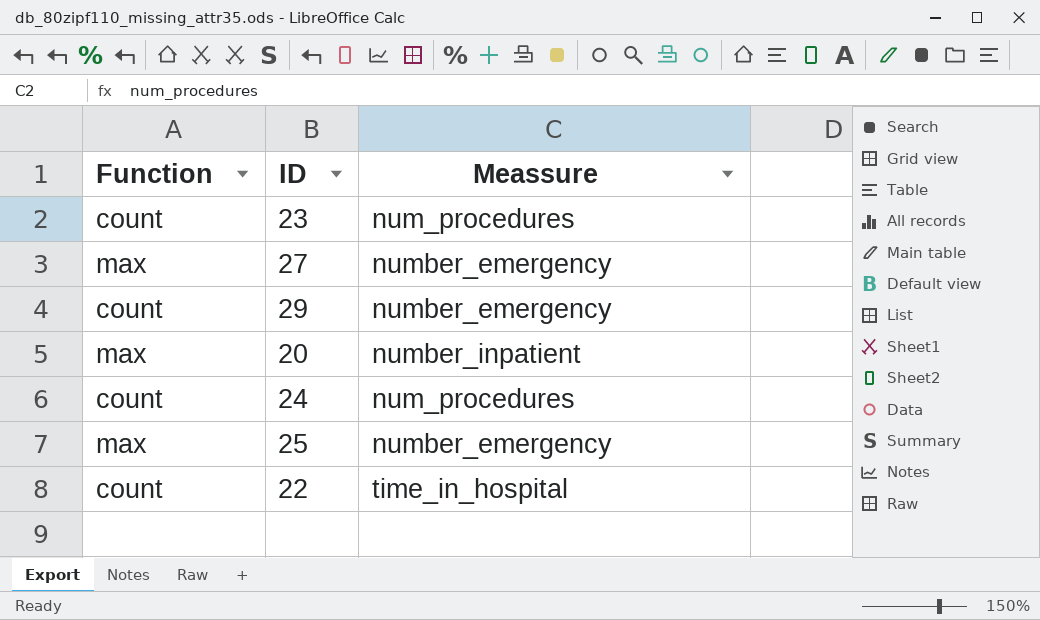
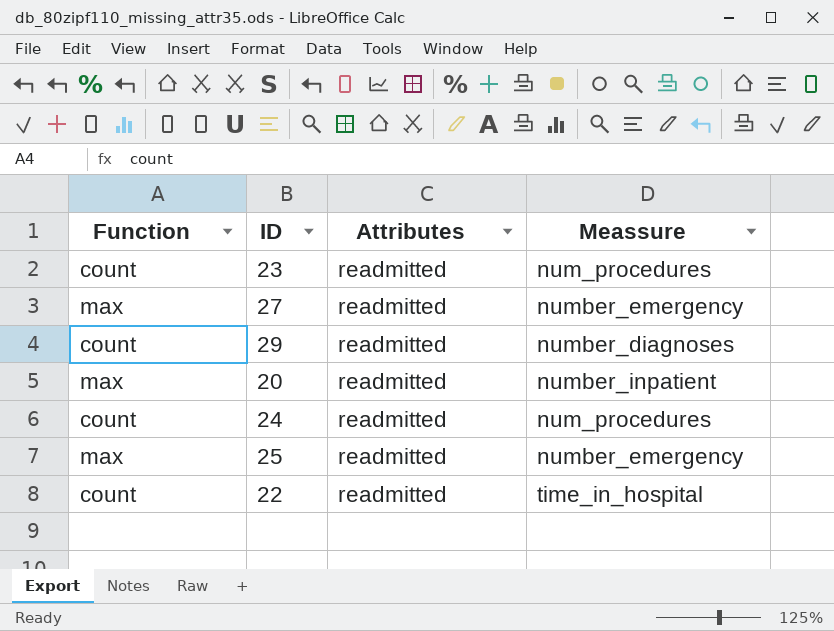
column Attributes | position: none -> 3
29 | Meassure: number_emergency -> number_diagnoses

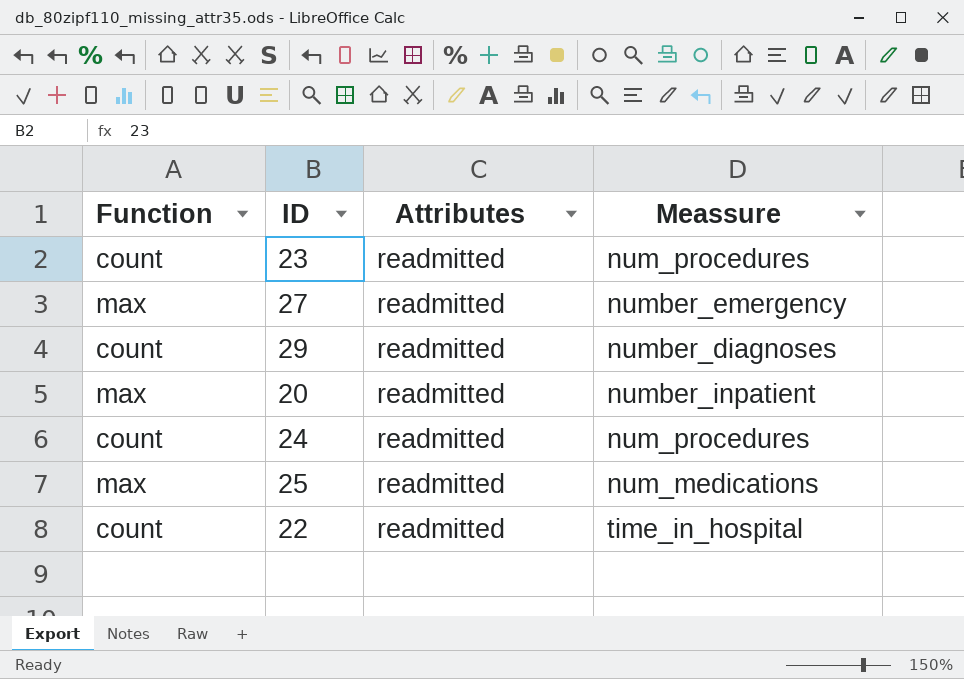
25 | Meassure: number_emergency -> num_medications

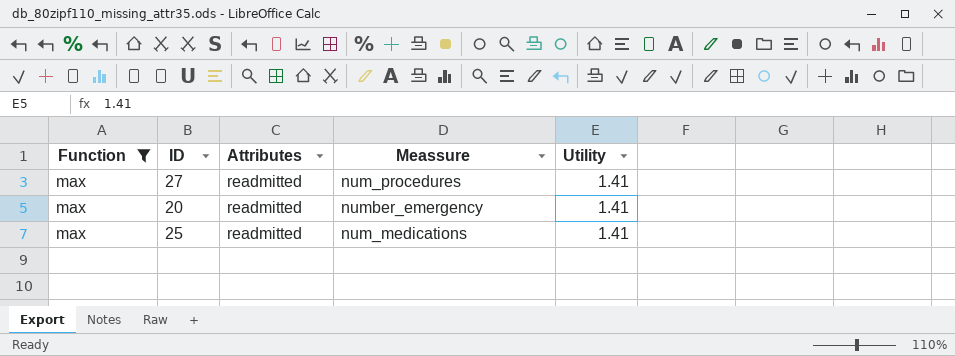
filter: none -> Function = max
column Utility | position: none -> 5
27 | Meassure: number_emergency -> num_procedures
20 | Meassure: number_inpatient -> number_emergency

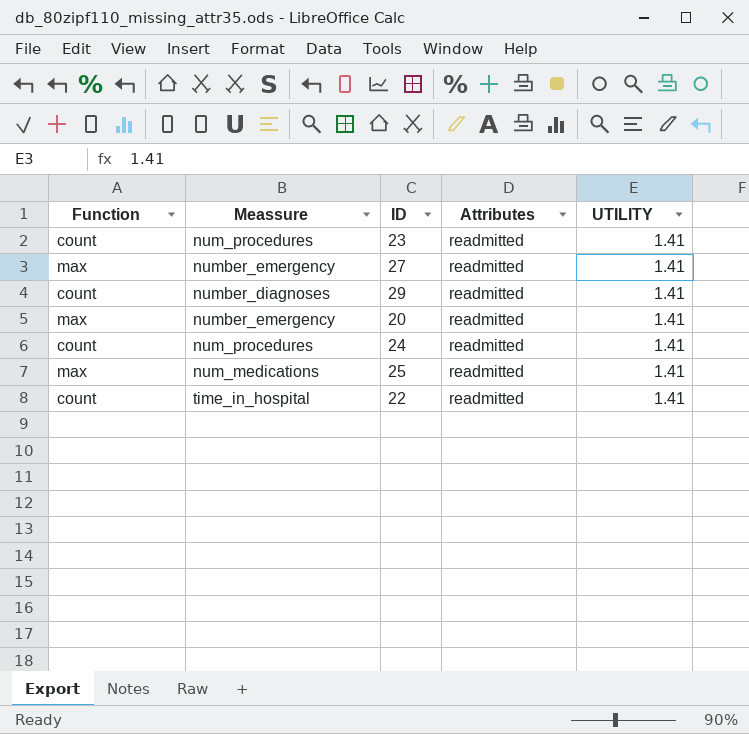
filter: Function = max -> none
column Meassure | position: 4 -> 2
column name: Utility -> UTILITY
27 | Meassure: num_procedures -> number_emergency

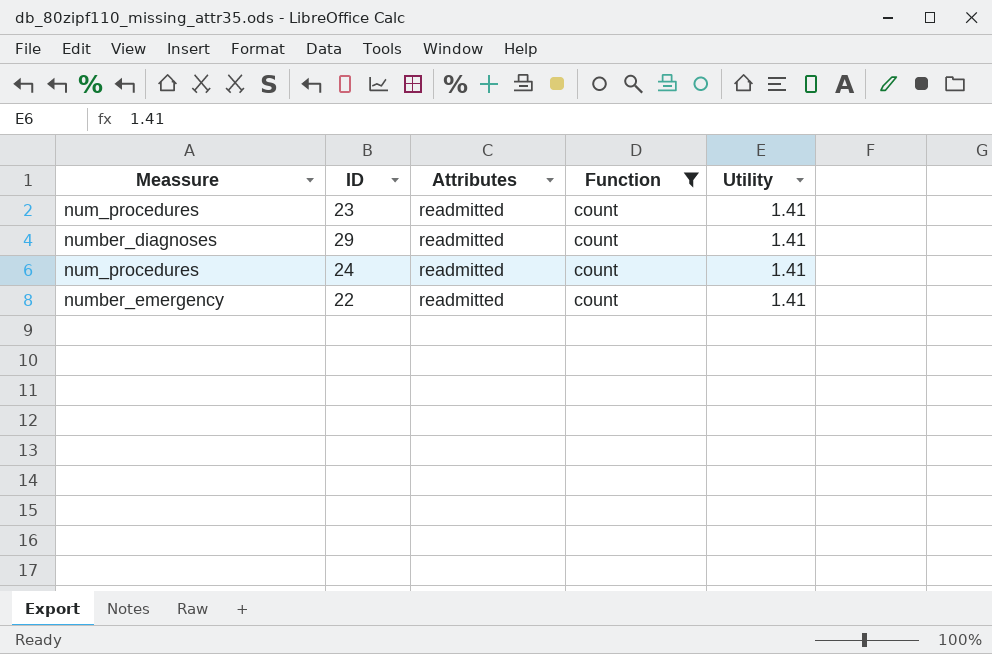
filter: none -> Function = count
column Function | position: 1 -> 4
column name: UTILITY -> Utility
22 | Meassure: time_in_hospital -> number_emergency

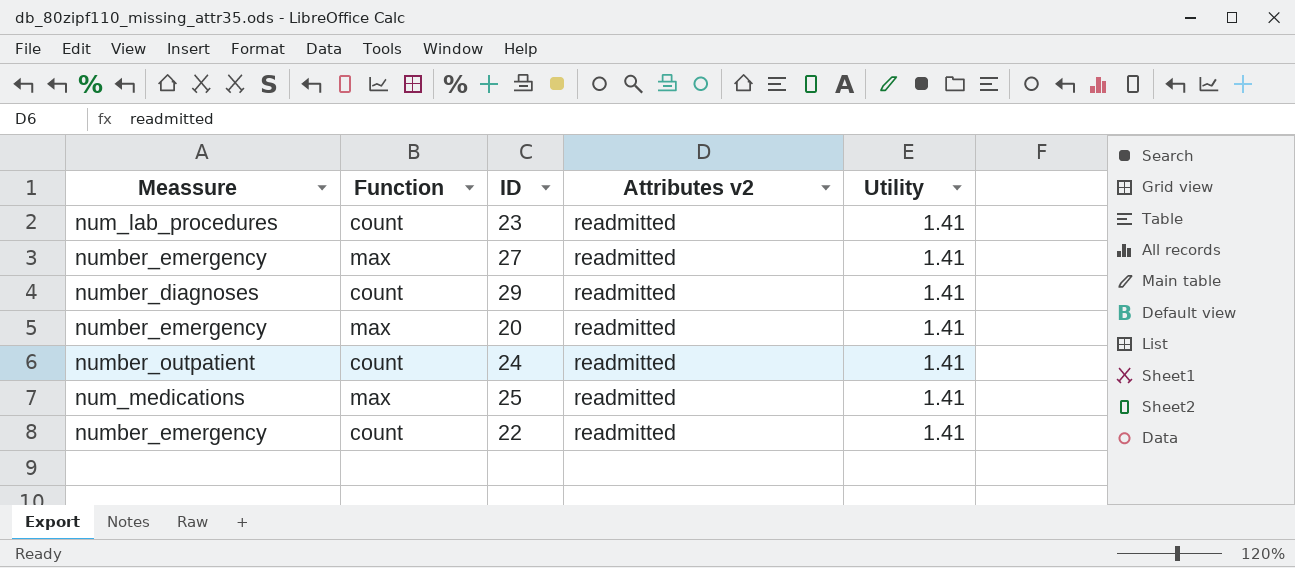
filter: Function = count -> none
column Function | position: 4 -> 2
column name: Attributes -> Attributes v2
23 | Meassure: num_procedures -> num_lab_procedures
24 | Meassure: num_procedures -> number_outpatient

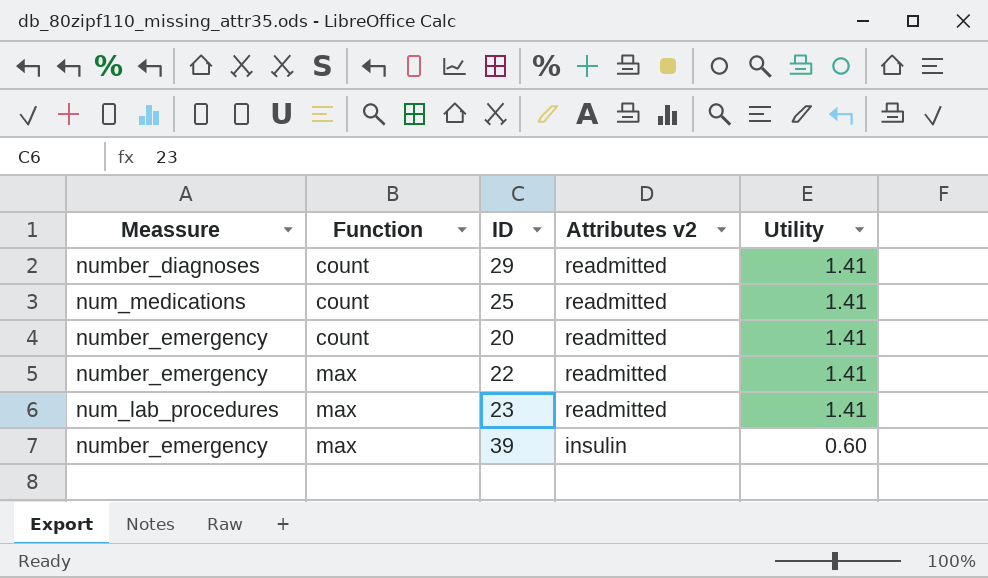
row order: none -> Function ascending
row 27: number_emergency | max | readmitted | 1.41 -> none
row 24: number_outpatient | count | readmitted | 1.41 -> none
25 | Function: max -> count
20 | Function: max -> count
22 | Function: count -> max
23 | Function: count -> max
row 39: none -> number_emergency | max | insulin | 0.60

